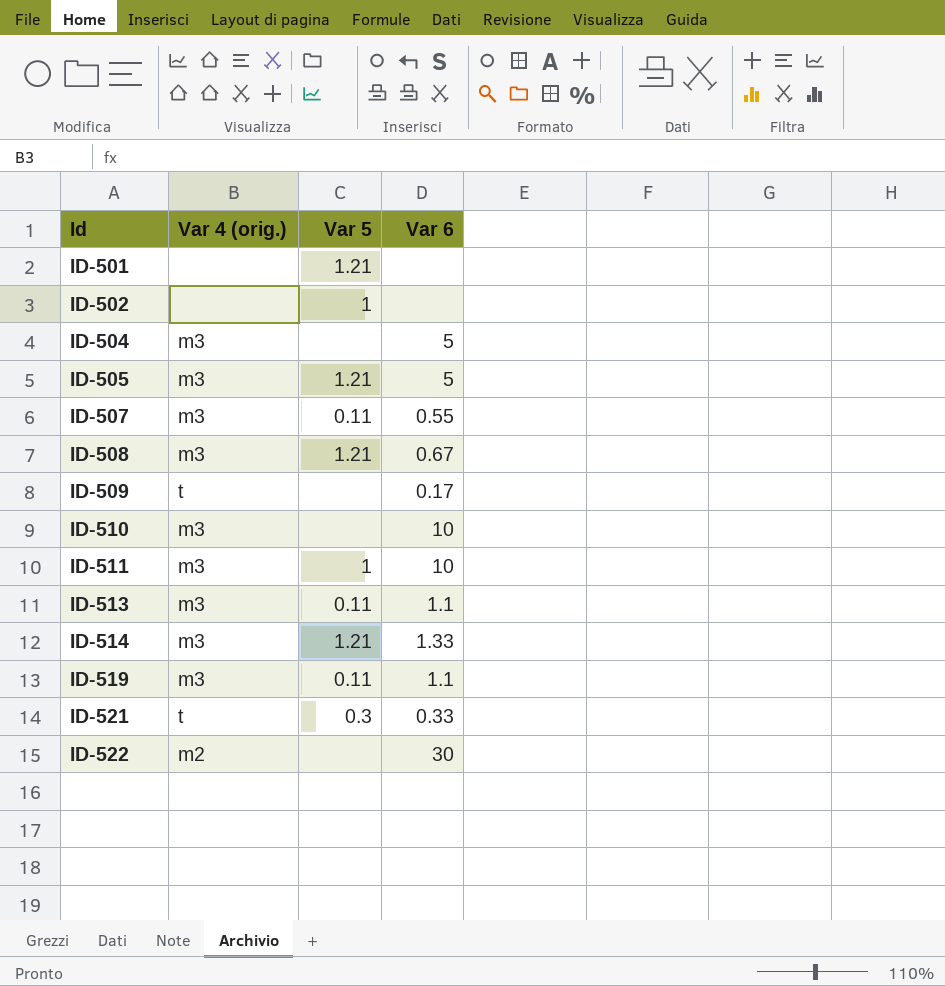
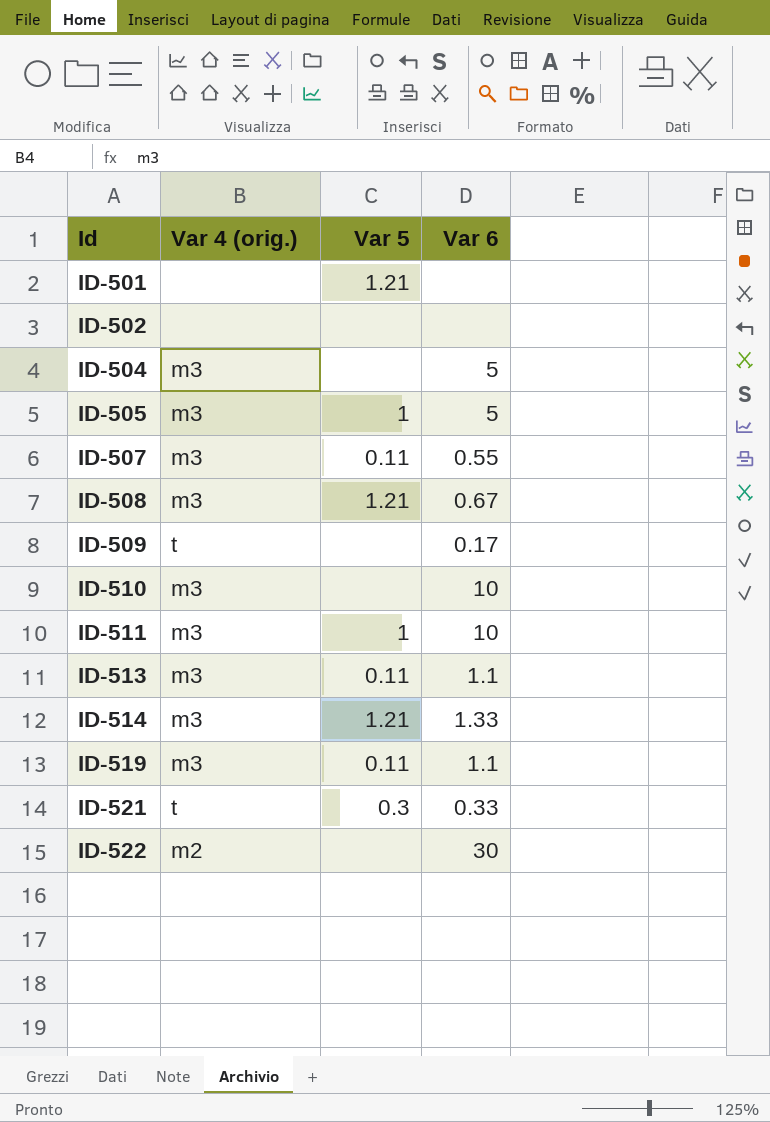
ID-502 | Var 5: 1 -> none
ID-505 | Var 5: 1.21 -> 1

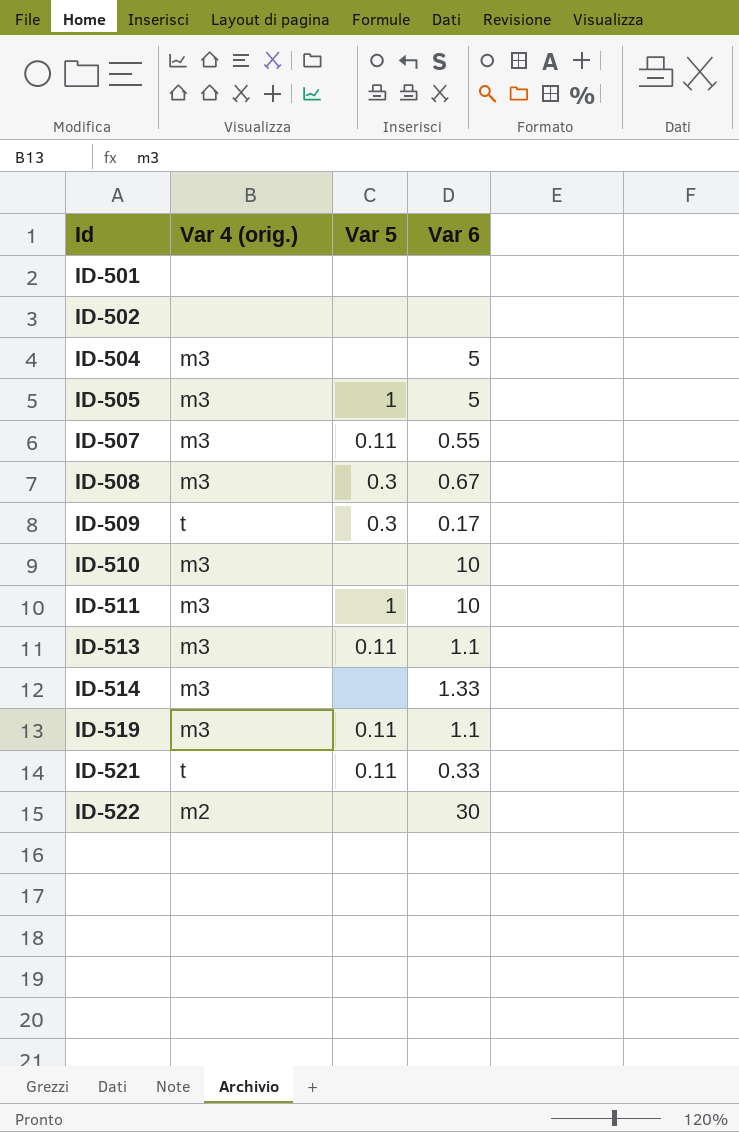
ID-501 | Var 5: 1.21 -> none
ID-508 | Var 5: 1.21 -> 0.3
ID-509 | Var 5: none -> 0.3
ID-514 | Var 5: 1.21 -> none
ID-521 | Var 5: 0.3 -> 0.11

